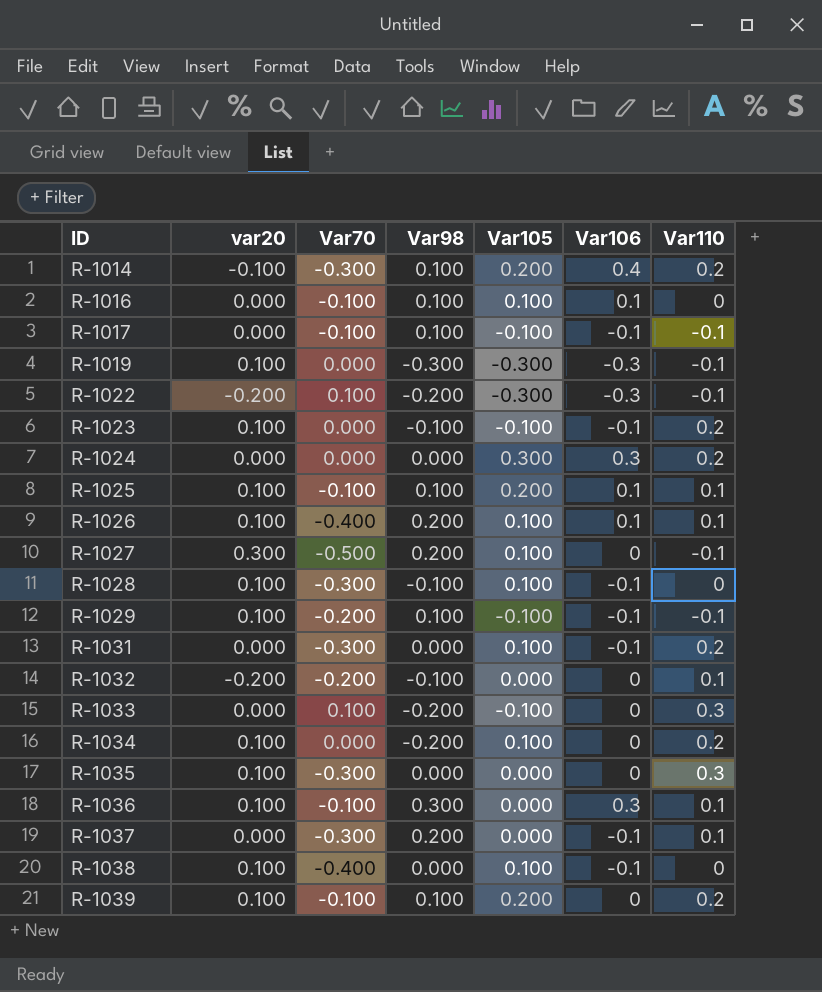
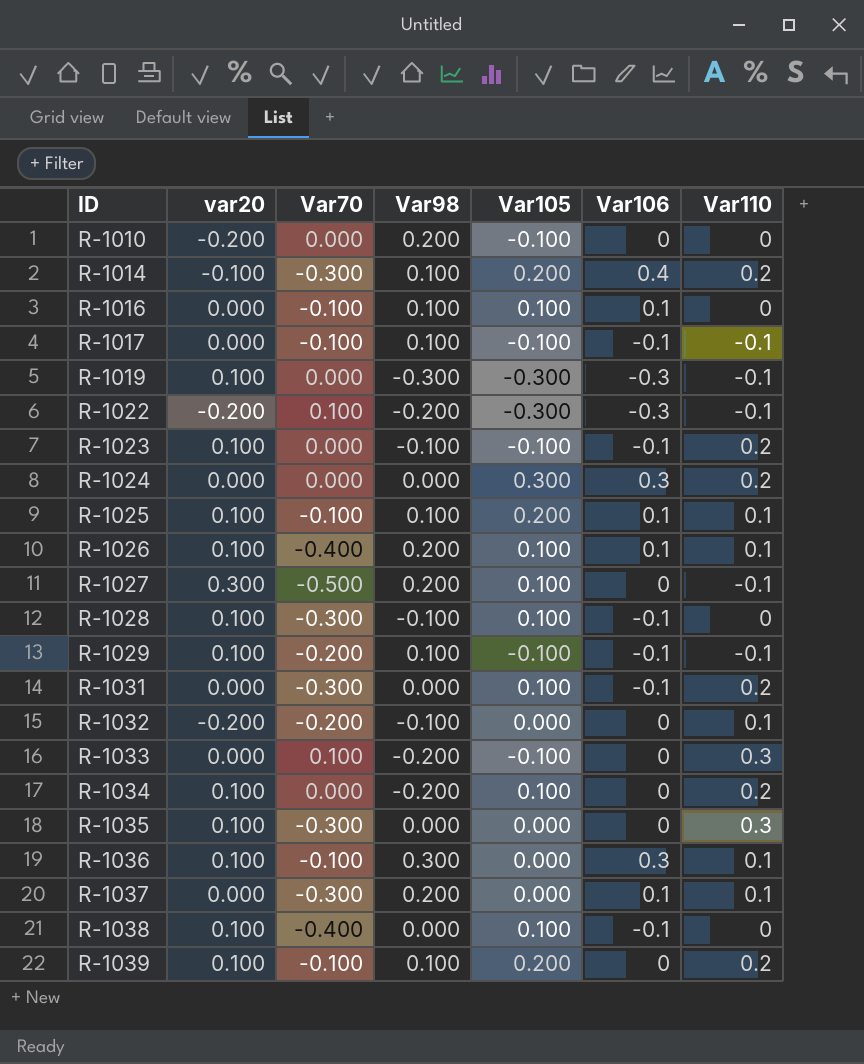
row R-1010: none -> -0.200 | 0.000 | 0.200 | -0.100 | 0 | 0
R-1037 | Var106: -0.1 -> 0.1

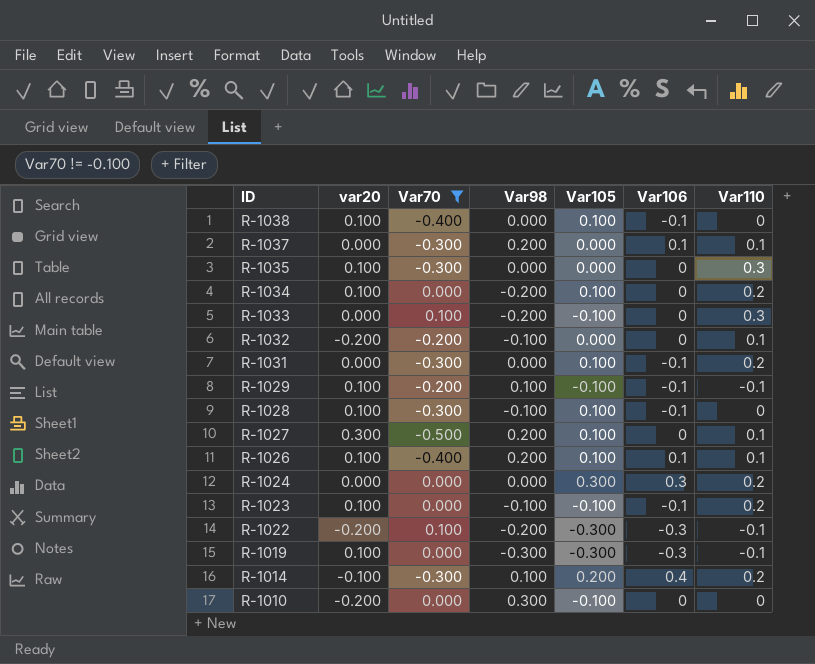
filter: none -> Var70 != -0.100
row order: ID ascending -> ID descending
R-1027 | Var110: -0.1 -> 0.1
R-1010 | Var98: 0.200 -> 0.300

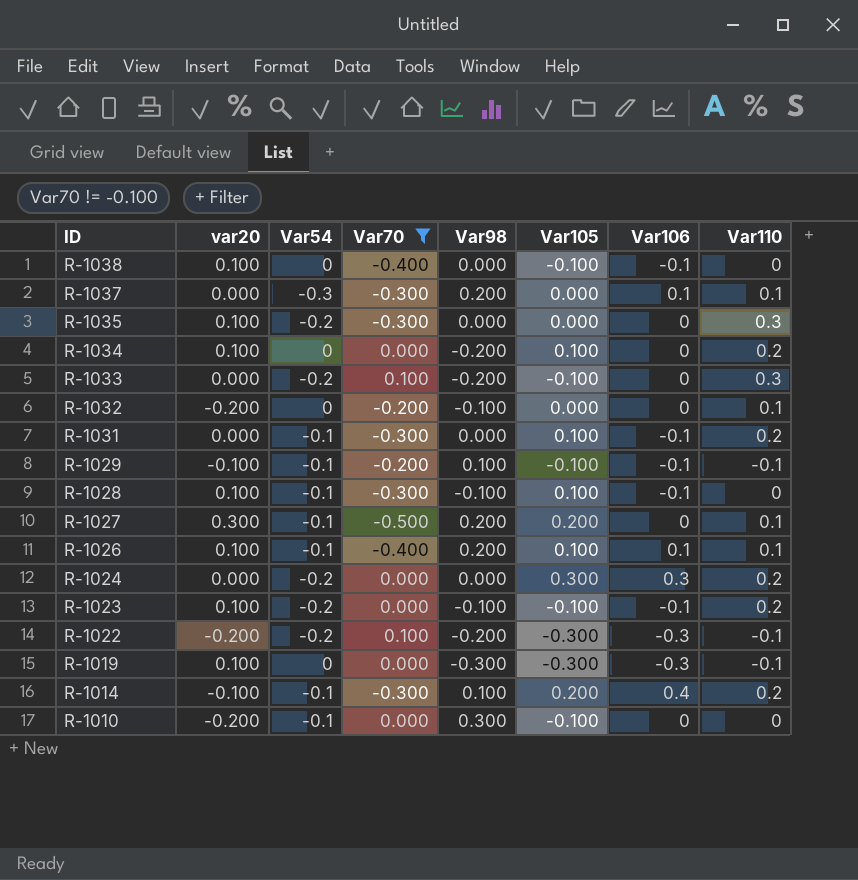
column Var54 | position: none -> 3
R-1038 | Var105: 0.100 -> -0.100
R-1029 | var20: 0.100 -> -0.100
R-1027 | Var105: 0.100 -> 0.200

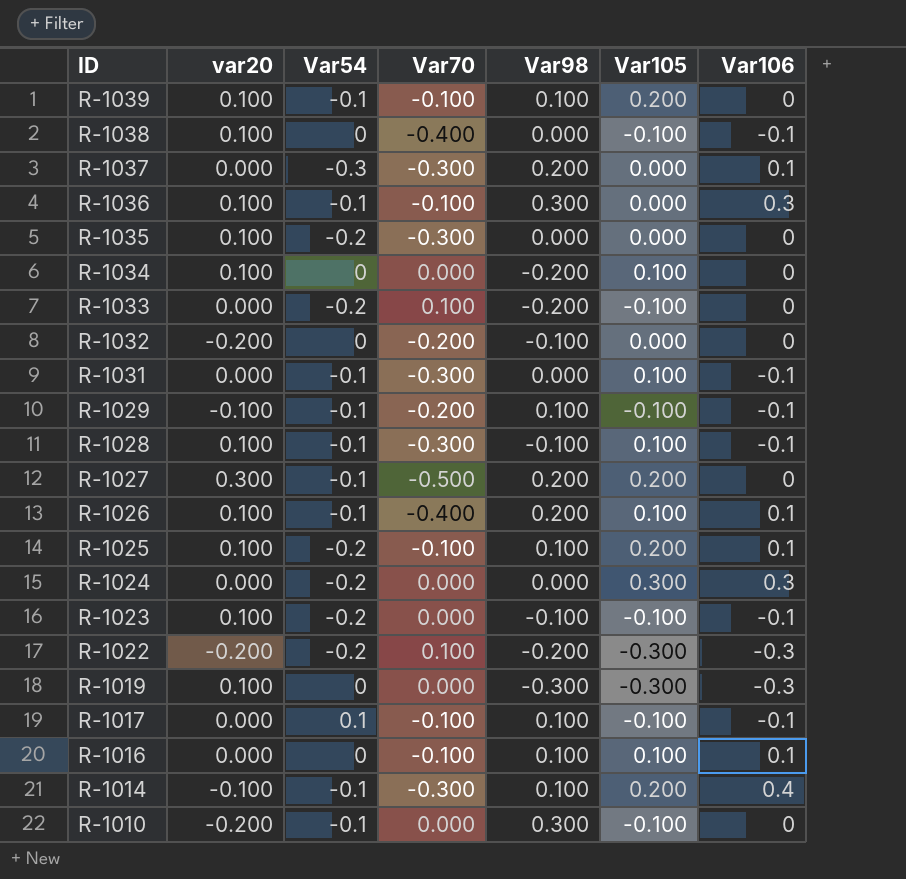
filter: Var70 != -0.100 -> none
column Var110 | position: 8 -> none

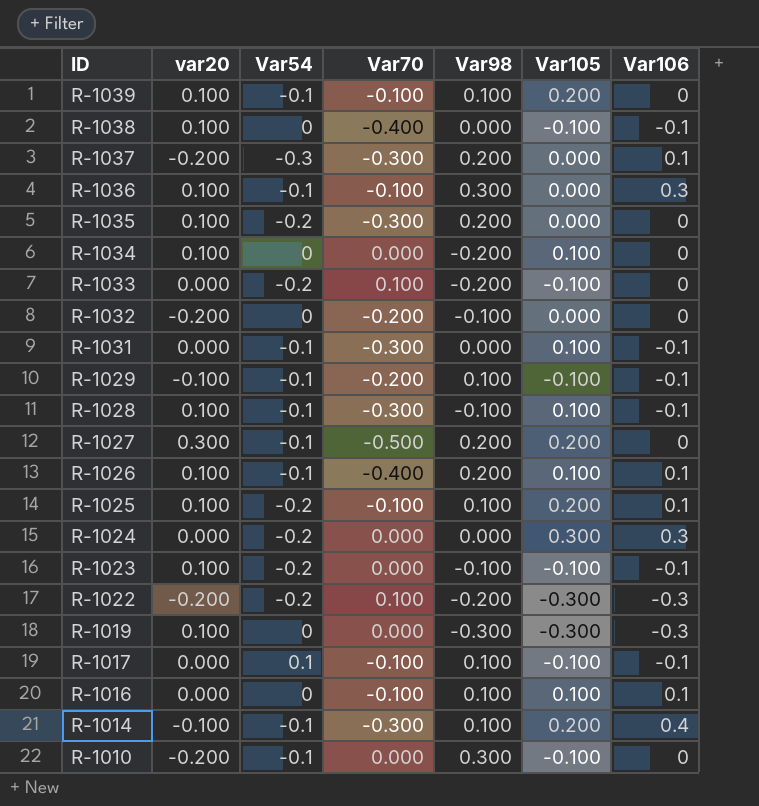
R-1037 | var20: 0.000 -> -0.200
R-1035 | Var98: 0.000 -> 0.200

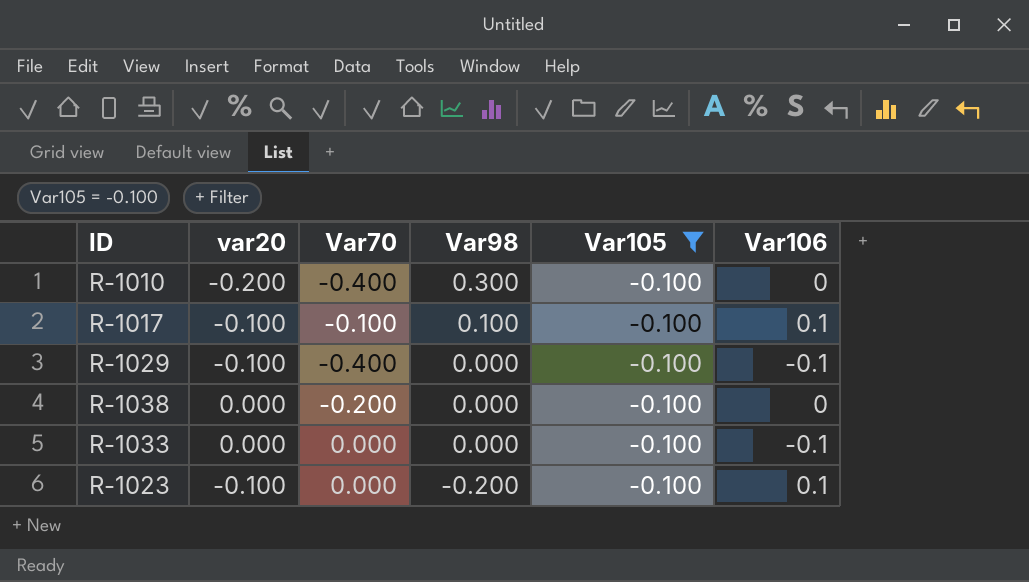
filter: none -> Var105 = -0.100
row order: ID descending -> Var98 descending
column Var54 | position: 3 -> none
R-1010 | Var70: 0.000 -> -0.400
R-1017 | var20: 0.000 -> -0.100
R-1017 | Var106: -0.1 -> 0.1
R-1029 | Var70: -0.200 -> -0.400
R-1029 | Var98: 0.100 -> 0.000
R-1038 | var20: 0.100 -> 0.000
R-1038 | Var70: -0.400 -> -0.200
R-1038 | Var106: -0.1 -> 0
R-1033 | Var70: 0.100 -> 0.000
R-1033 | Var98: -0.200 -> 0.000
R-1033 | Var106: 0 -> -0.1
R-1023 | var20: 0.100 -> -0.100
R-1023 | Var98: -0.100 -> -0.200
R-1023 | Var106: -0.1 -> 0.1

